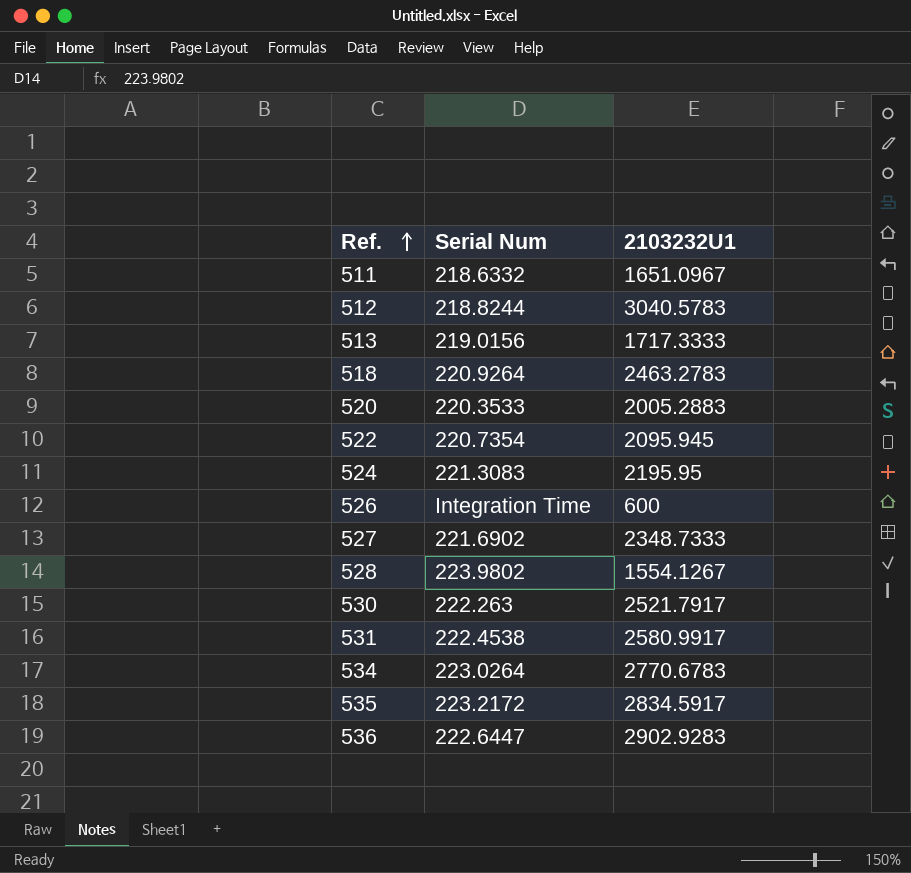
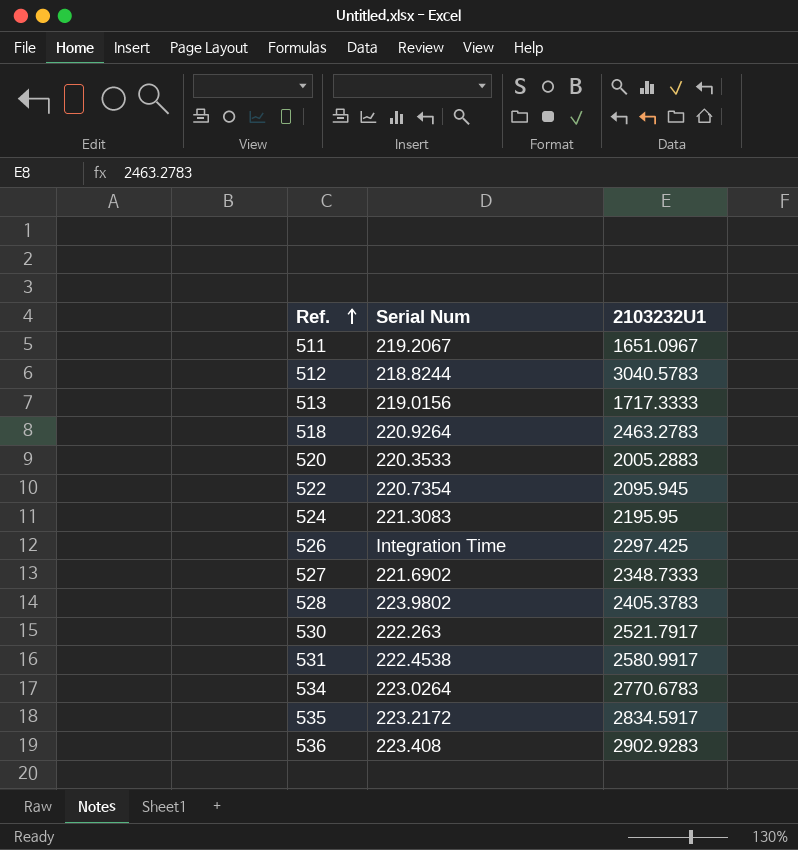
511 | Serial Num: 218.6332 -> 219.2067
526 | 2103232U1: 600 -> 2297.425
528 | 2103232U1: 1554.1267 -> 2405.3783
536 | Serial Num: 222.6447 -> 223.408

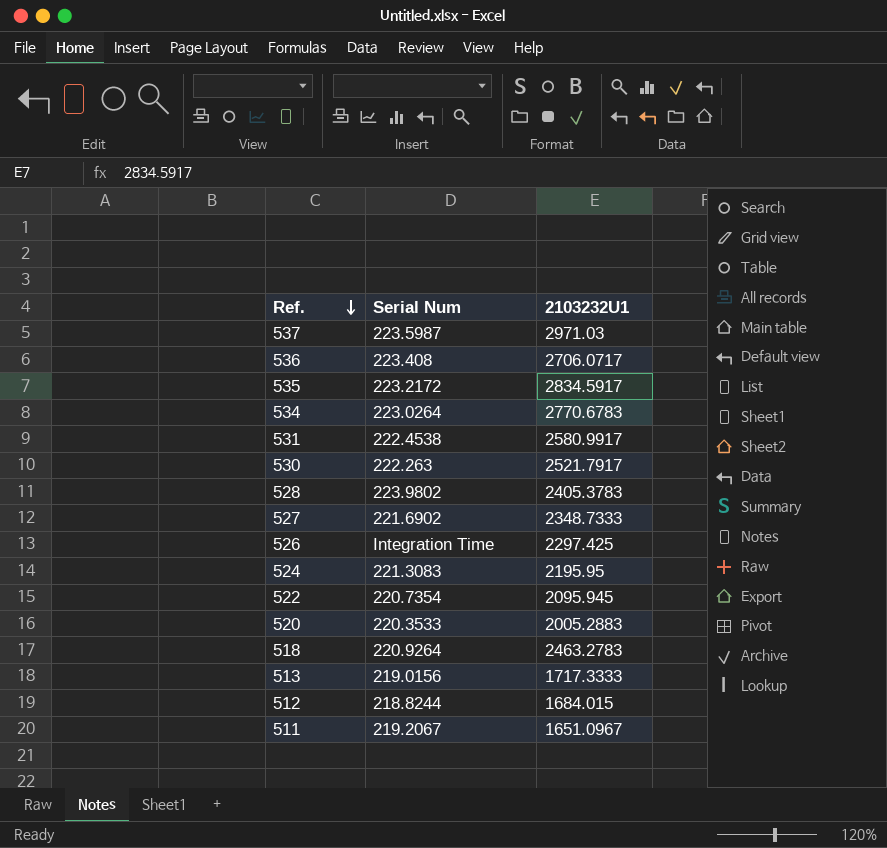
row order: Ref. ascending -> Ref. descending
row 537: none -> 223.5987 | 2971.03
536 | 2103232U1: 2902.9283 -> 2706.0717
512 | 2103232U1: 3040.5783 -> 1684.015

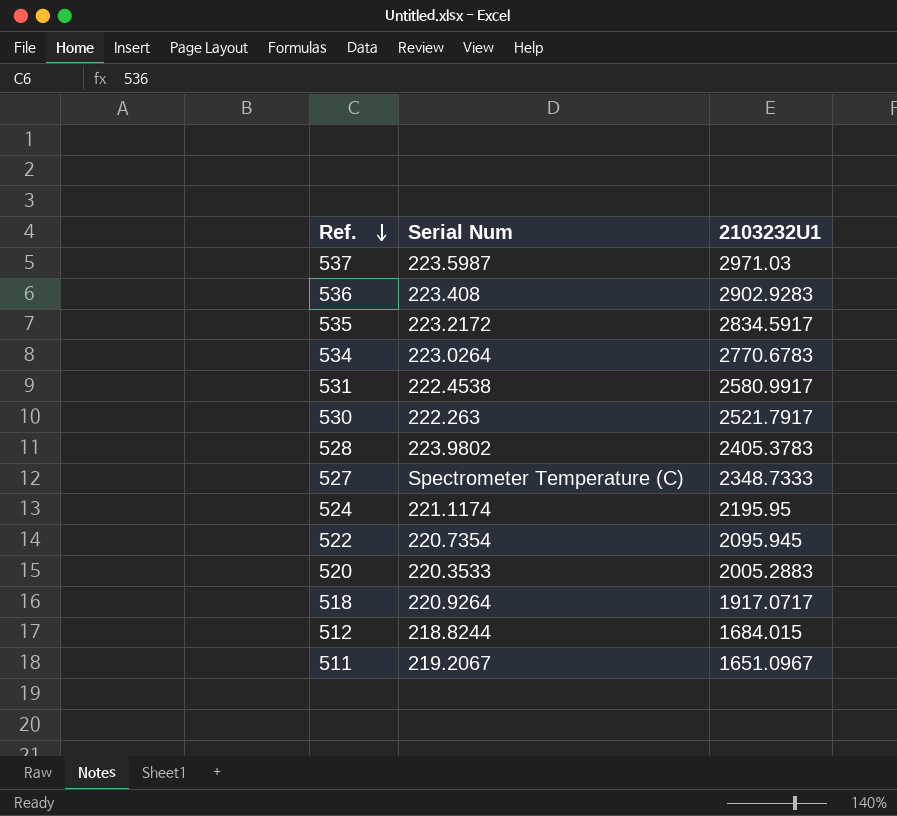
row 526: Integration Time | 2297.425 -> none
row 513: 219.0156 | 1717.3333 -> none
536 | 2103232U1: 2706.0717 -> 2902.9283
527 | Serial Num: 221.6902 -> Spectrometer Temperature (C)
524 | Serial Num: 221.3083 -> 221.1174
518 | 2103232U1: 2463.2783 -> 1917.0717

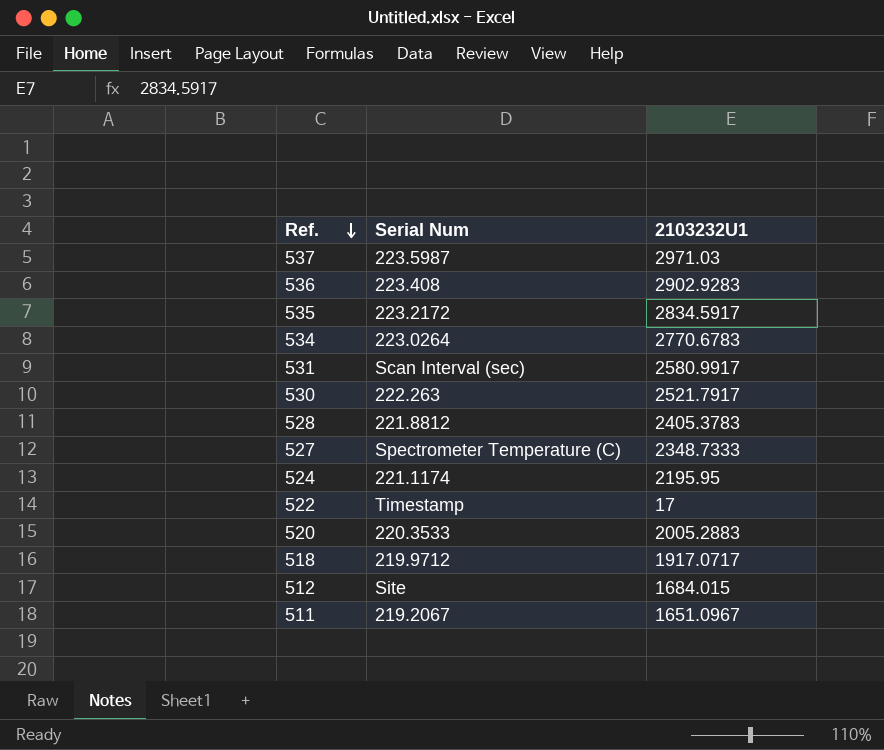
531 | Serial Num: 222.4538 -> Scan Interval (sec)
528 | Serial Num: 223.9802 -> 221.8812
522 | Serial Num: 220.7354 -> Timestamp
522 | 2103232U1: 2095.945 -> 17
518 | Serial Num: 220.9264 -> 219.9712
512 | Serial Num: 218.8244 -> Site

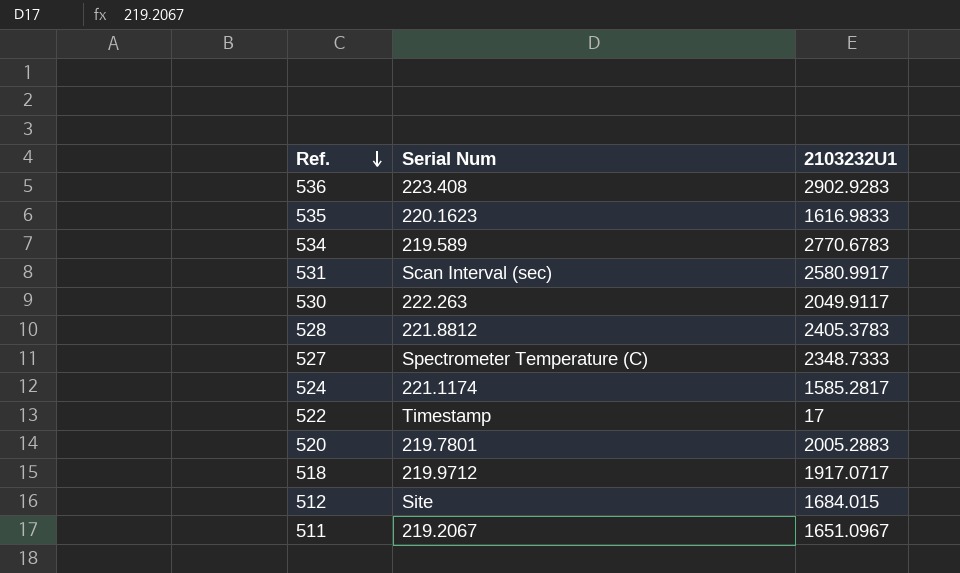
row 537: 223.5987 | 2971.03 -> none
535 | Serial Num: 223.2172 -> 220.1623
535 | 2103232U1: 2834.5917 -> 1616.9833
534 | Serial Num: 223.0264 -> 219.589
530 | 2103232U1: 2521.7917 -> 2049.9117
524 | 2103232U1: 2195.95 -> 1585.2817
520 | Serial Num: 220.3533 -> 219.7801

